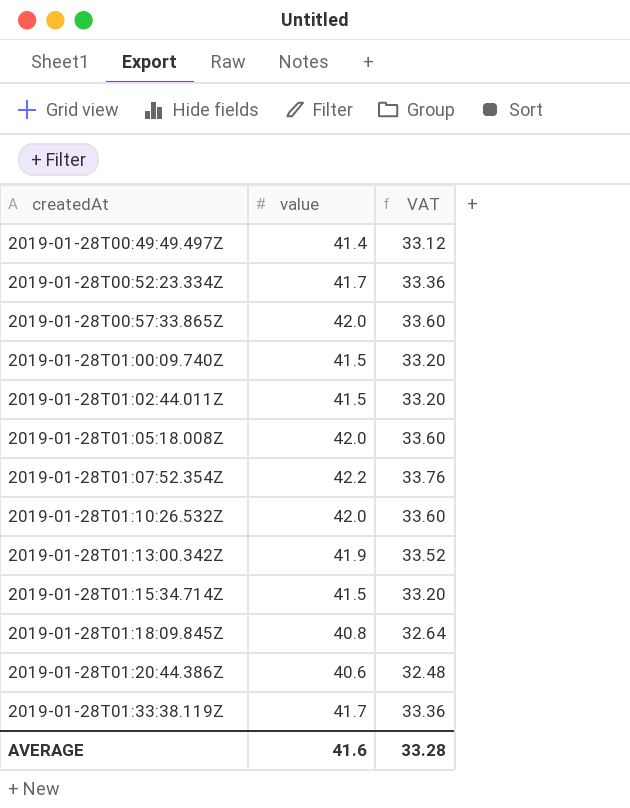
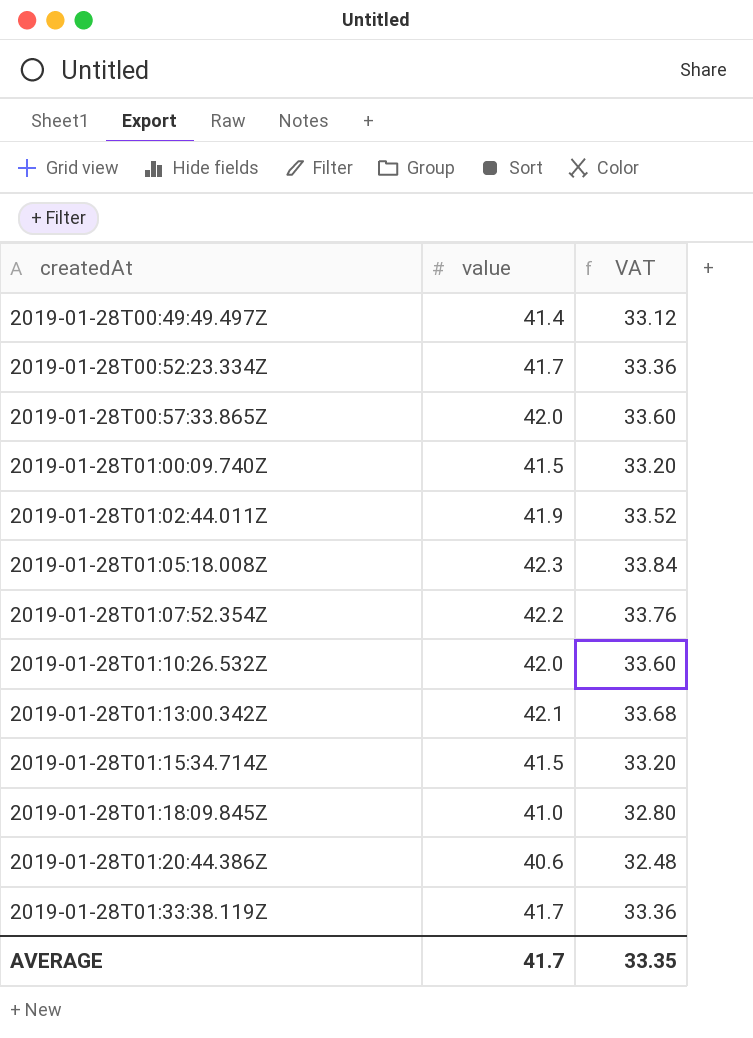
2019-01-28T01:02:44.011Z | value: 41.5 -> 41.9
2019-01-28T01:02:44.011Z | VAT: 33.20 -> 33.52
2019-01-28T01:05:18.008Z | value: 42.0 -> 42.3
2019-01-28T01:05:18.008Z | VAT: 33.60 -> 33.84
2019-01-28T01:13:00.342Z | value: 41.9 -> 42.1
2019-01-28T01:13:00.342Z | VAT: 33.52 -> 33.68
2019-01-28T01:18:09.845Z | value: 40.8 -> 41.0
2019-01-28T01:18:09.845Z | VAT: 32.64 -> 32.80
AVERAGE | value: 41.6 -> 41.7
AVERAGE | VAT: 33.28 -> 33.35

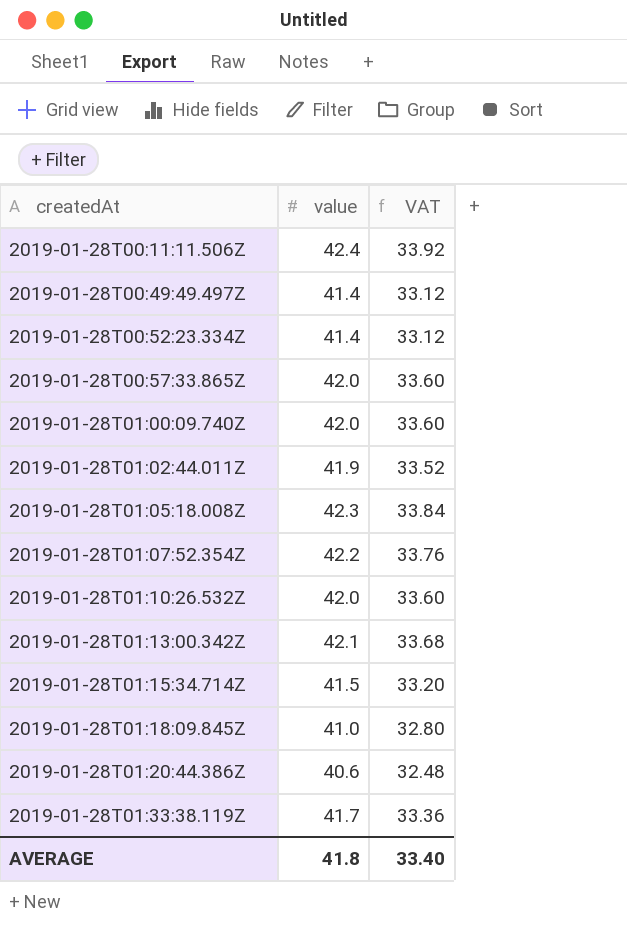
row 2019-01-28T00:11:11.506Z: none -> 42.4 | 33.92
2019-01-28T00:52:23.334Z | value: 41.7 -> 41.4
2019-01-28T00:52:23.334Z | VAT: 33.36 -> 33.12
2019-01-28T01:00:09.740Z | value: 41.5 -> 42.0
2019-01-28T01:00:09.740Z | VAT: 33.20 -> 33.60
AVERAGE | value: 41.7 -> 41.8
AVERAGE | VAT: 33.35 -> 33.40

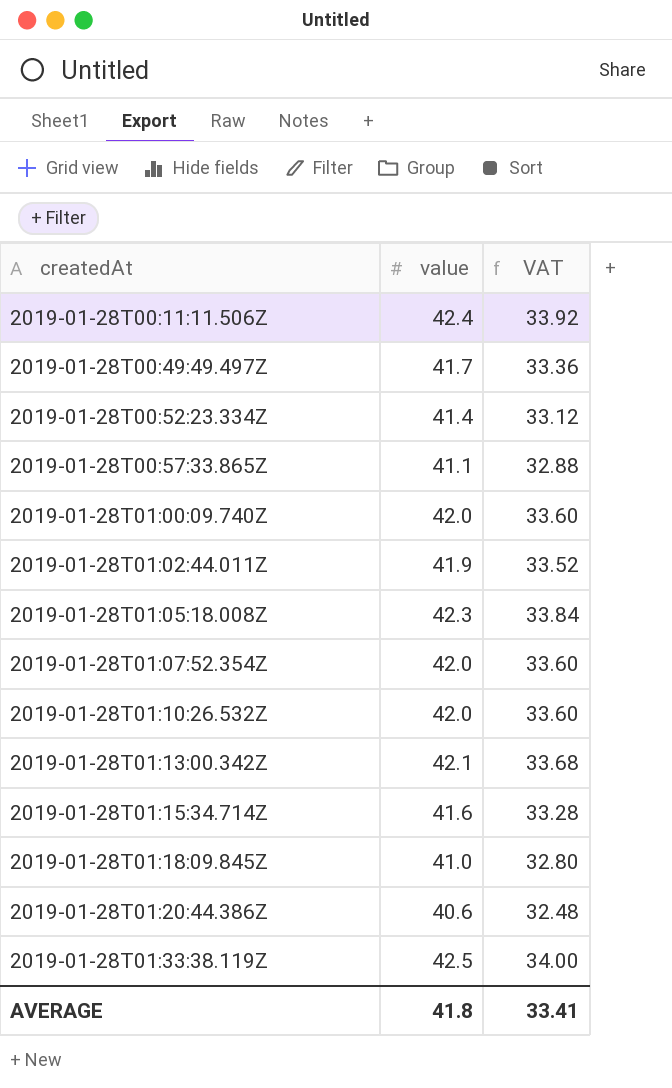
2019-01-28T00:49:49.497Z | value: 41.4 -> 41.7
2019-01-28T00:49:49.497Z | VAT: 33.12 -> 33.36
2019-01-28T00:57:33.865Z | value: 42.0 -> 41.1
2019-01-28T00:57:33.865Z | VAT: 33.60 -> 32.88
2019-01-28T01:07:52.354Z | value: 42.2 -> 42.0
2019-01-28T01:07:52.354Z | VAT: 33.76 -> 33.60
2019-01-28T01:15:34.714Z | value: 41.5 -> 41.6
2019-01-28T01:15:34.714Z | VAT: 33.20 -> 33.28
2019-01-28T01:33:38.119Z | value: 41.7 -> 42.5
2019-01-28T01:33:38.119Z | VAT: 33.36 -> 34.00
AVERAGE | VAT: 33.40 -> 33.41

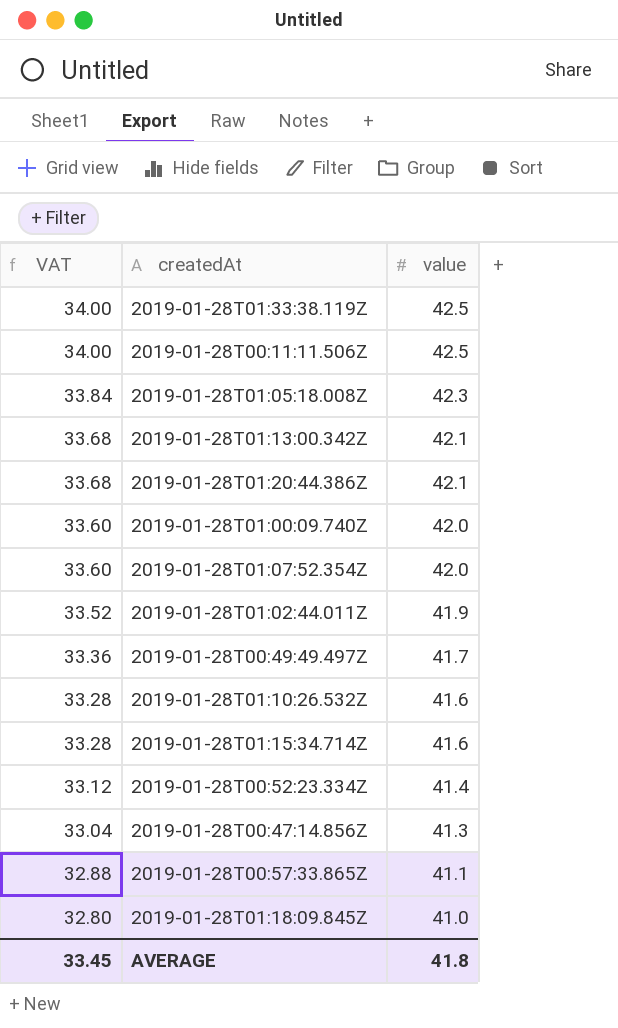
row order: createdAt ascending -> VAT descending
column VAT | position: 3 -> 1
2019-01-28T00:11:11.506Z | VAT: 33.92 -> 34.00
2019-01-28T00:11:11.506Z | value: 42.4 -> 42.5
2019-01-28T01:20:44.386Z | VAT: 32.48 -> 33.68
2019-01-28T01:20:44.386Z | value: 40.6 -> 42.1
2019-01-28T01:10:26.532Z | VAT: 33.60 -> 33.28
2019-01-28T01:10:26.532Z | value: 42.0 -> 41.6
row 2019-01-28T00:47:14.856Z: none -> 33.04 | 41.3
AVERAGE | VAT: 33.41 -> 33.45

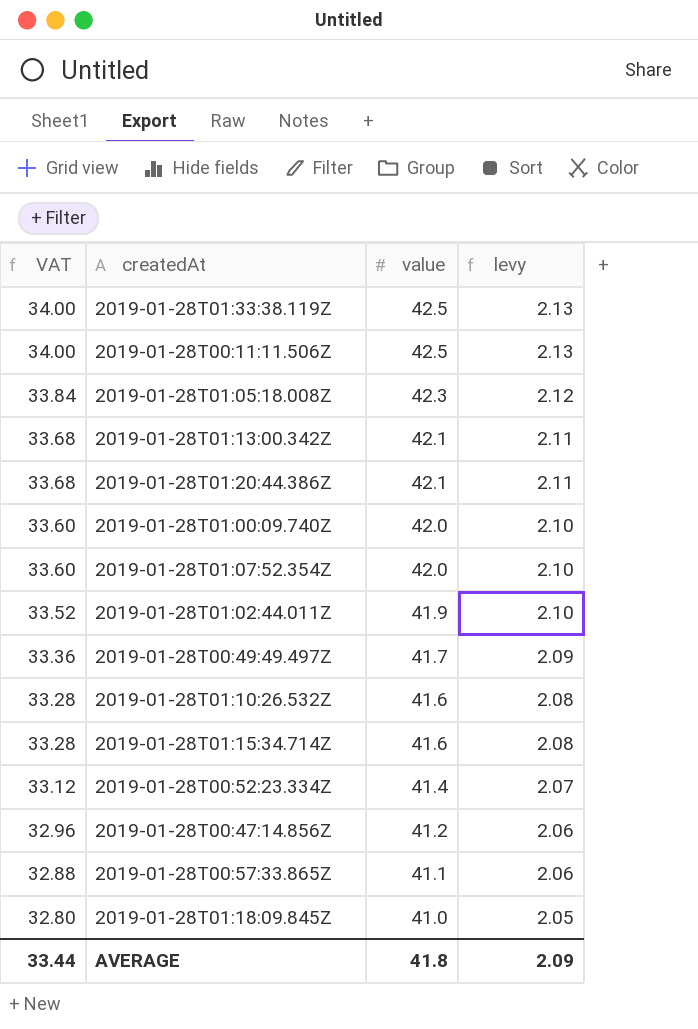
column levy | formula: none -> [value] * 0.05
2019-01-28T00:47:14.856Z | VAT: 33.04 -> 32.96
2019-01-28T00:47:14.856Z | value: 41.3 -> 41.2
AVERAGE | VAT: 33.45 -> 33.44

